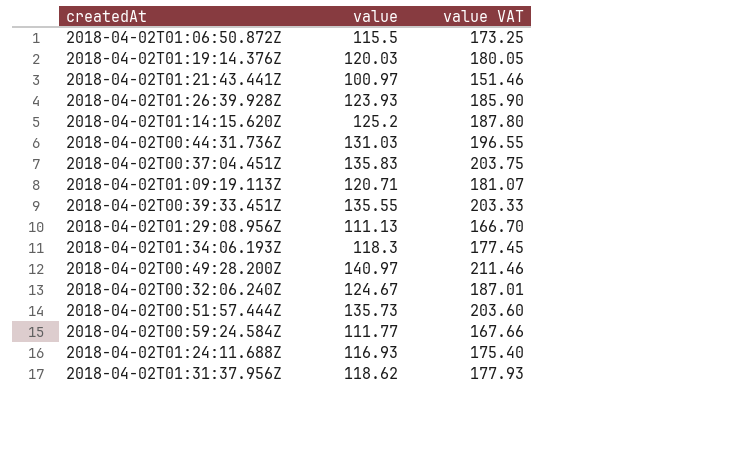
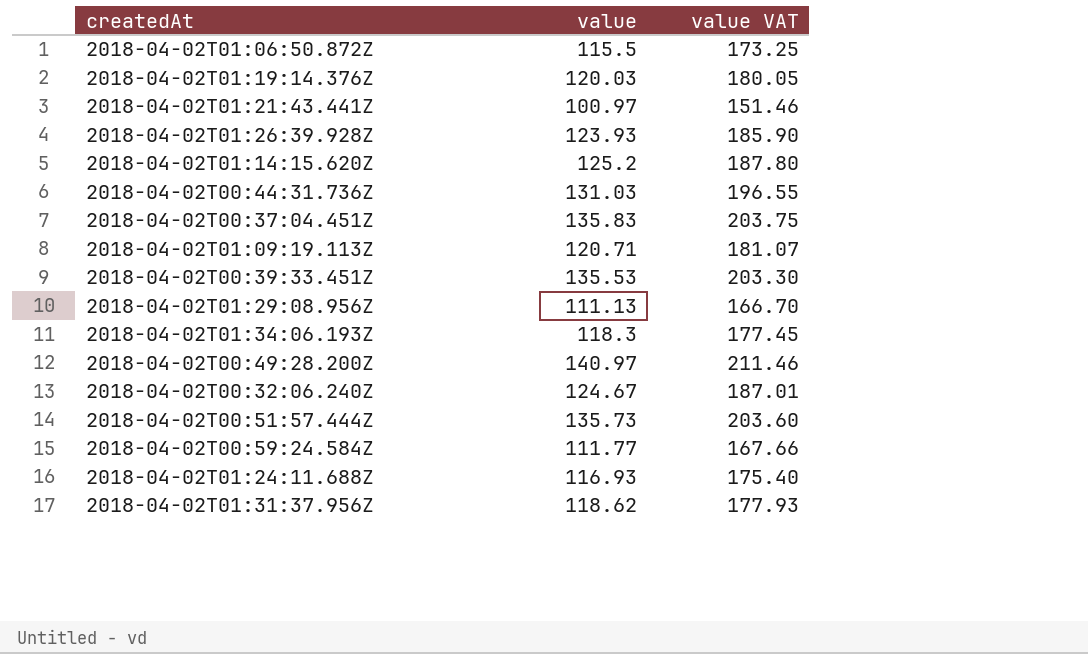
2018-04-02T00:39:33.451Z | value: 135.55 -> 135.53
2018-04-02T00:39:33.451Z | value VAT: 203.33 -> 203.30

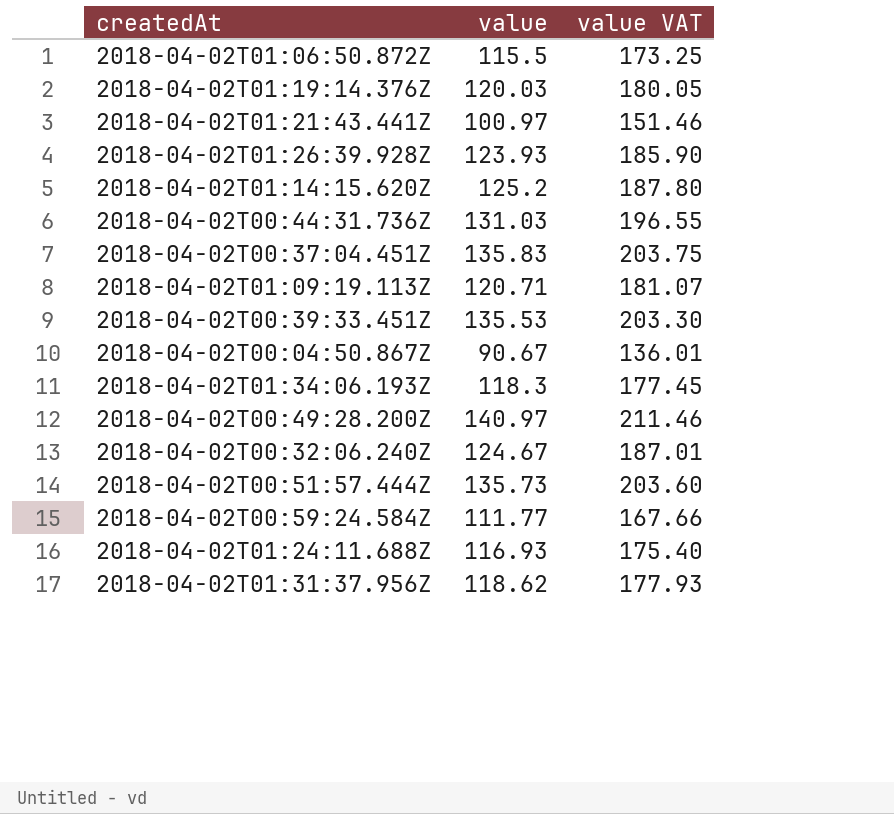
row 2018-04-02T01:29:08.956Z: 111.13 | 166.70 -> none
row 2018-04-02T00:04:50.867Z: none -> 90.67 | 136.01

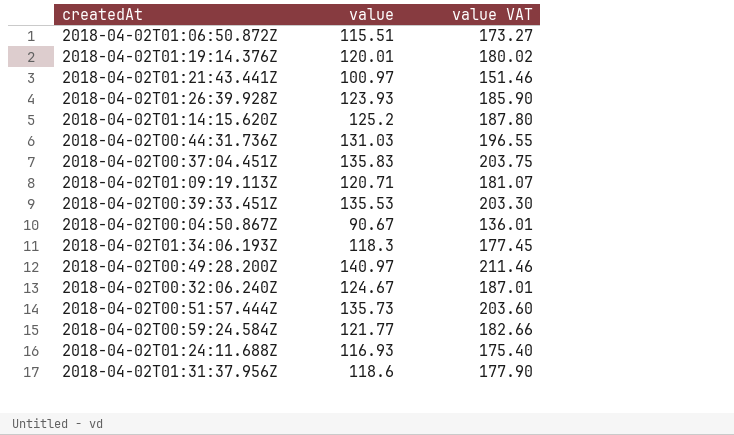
2018-04-02T01:06:50.872Z | value: 115.5 -> 115.51
2018-04-02T01:06:50.872Z | value VAT: 173.25 -> 173.27
2018-04-02T01:19:14.376Z | value: 120.03 -> 120.01
2018-04-02T01:19:14.376Z | value VAT: 180.05 -> 180.02
2018-04-02T00:59:24.584Z | value: 111.77 -> 121.77
2018-04-02T00:59:24.584Z | value VAT: 167.66 -> 182.66
2018-04-02T01:31:37.956Z | value: 118.62 -> 118.6
2018-04-02T01:31:37.956Z | value VAT: 177.93 -> 177.90

